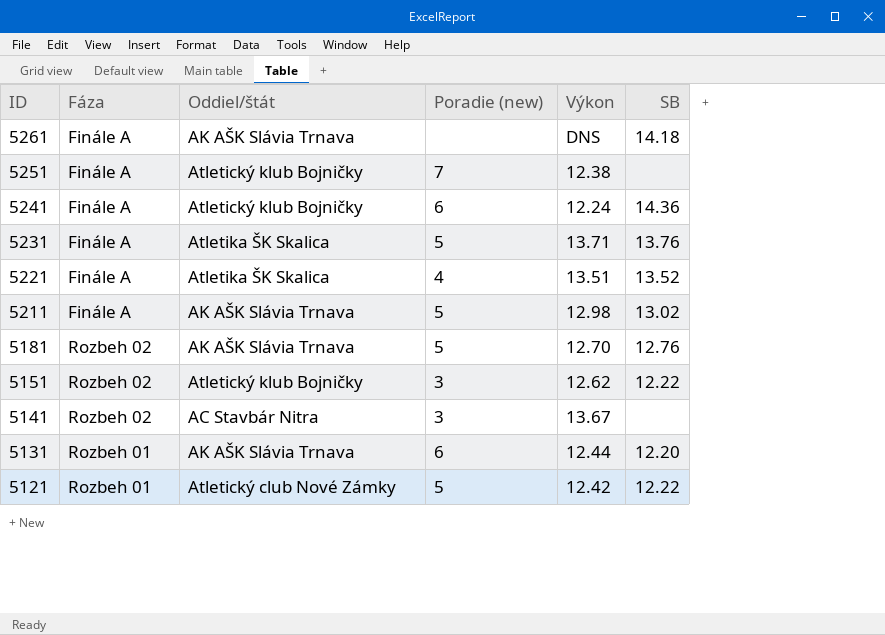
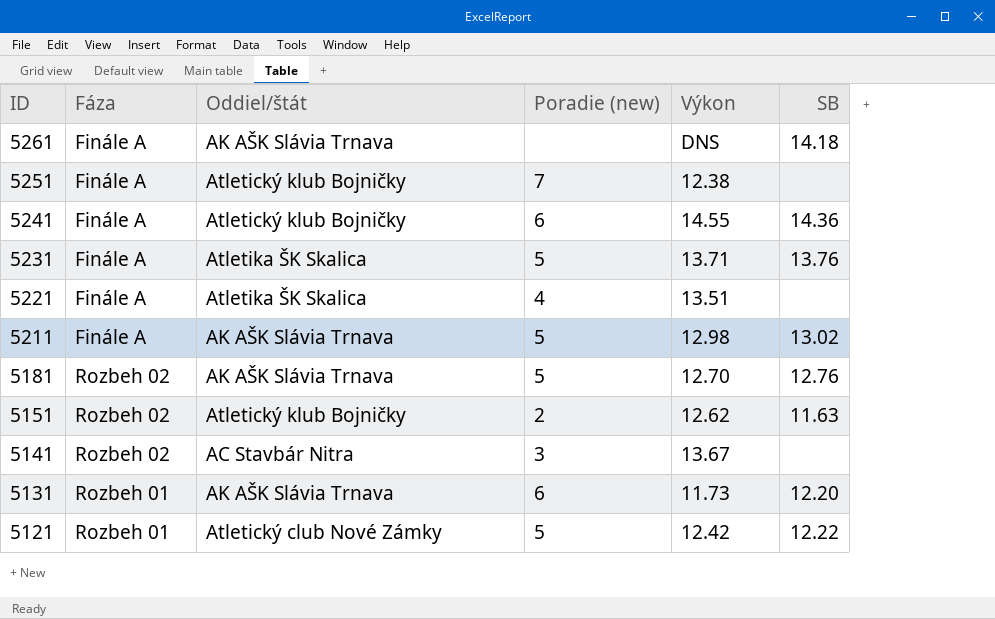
5241 | Výkon: 12.24 -> 14.55
5221 | SB: 13.52 -> none
5151 | Poradie (new): 3 -> 2
5151 | SB: 12.22 -> 11.63
5131 | Výkon: 12.44 -> 11.73

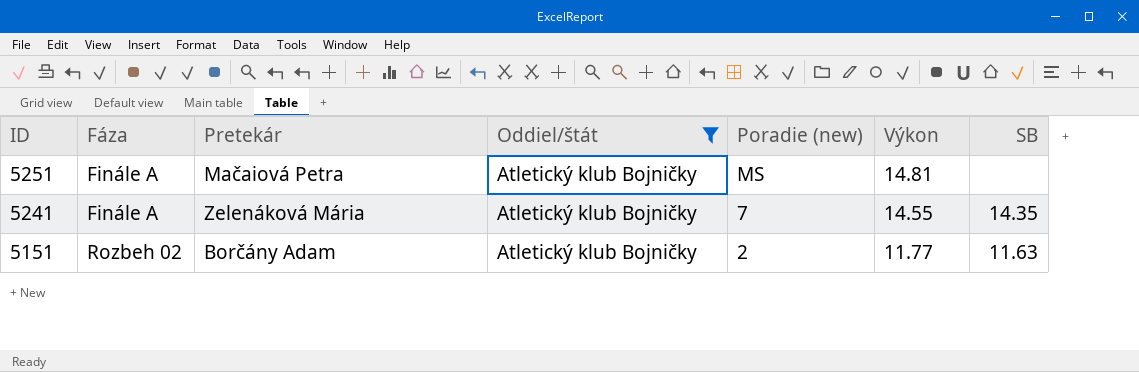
filter: none -> Oddiel/štát = Atletický klub Bojničky
column Pretekár | position: none -> 3
5251 | Poradie (new): 7 -> MS
5251 | Výkon: 12.38 -> 14.81
5241 | Poradie (new): 6 -> 7
5241 | SB: 14.36 -> 14.35
5151 | Výkon: 12.62 -> 11.77

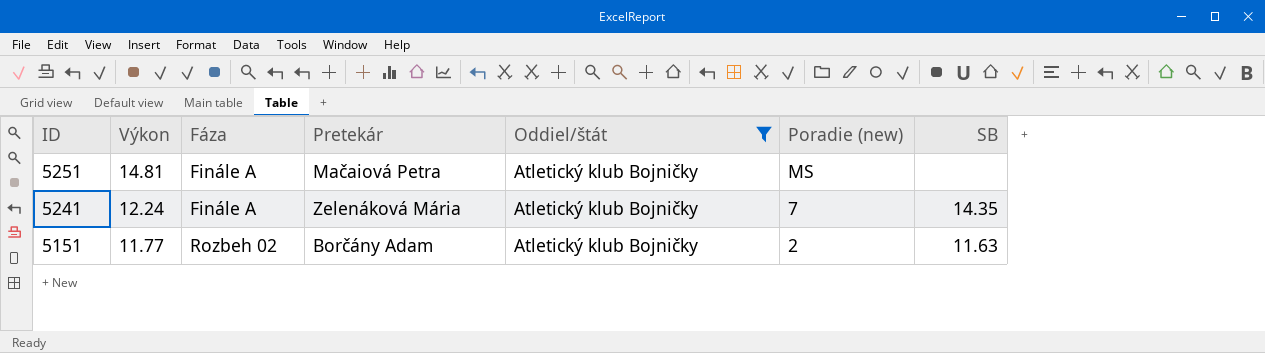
column Výkon | position: 6 -> 2
5241 | Výkon: 14.55 -> 12.24

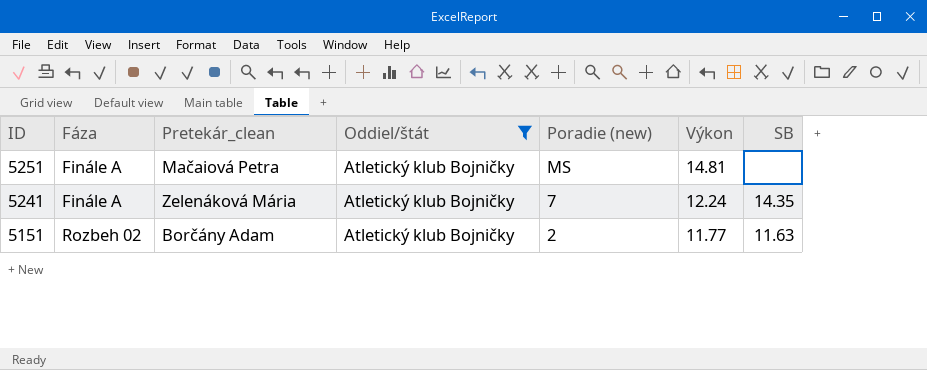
column name: Pretekár -> Pretekár_clean
column Výkon | position: 2 -> 6

